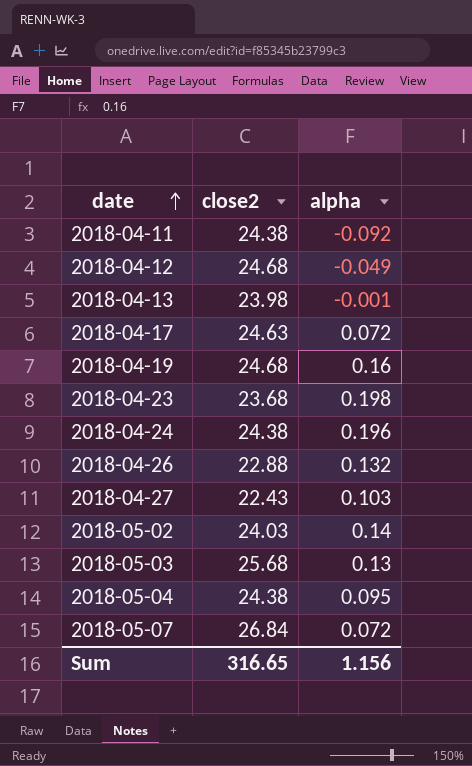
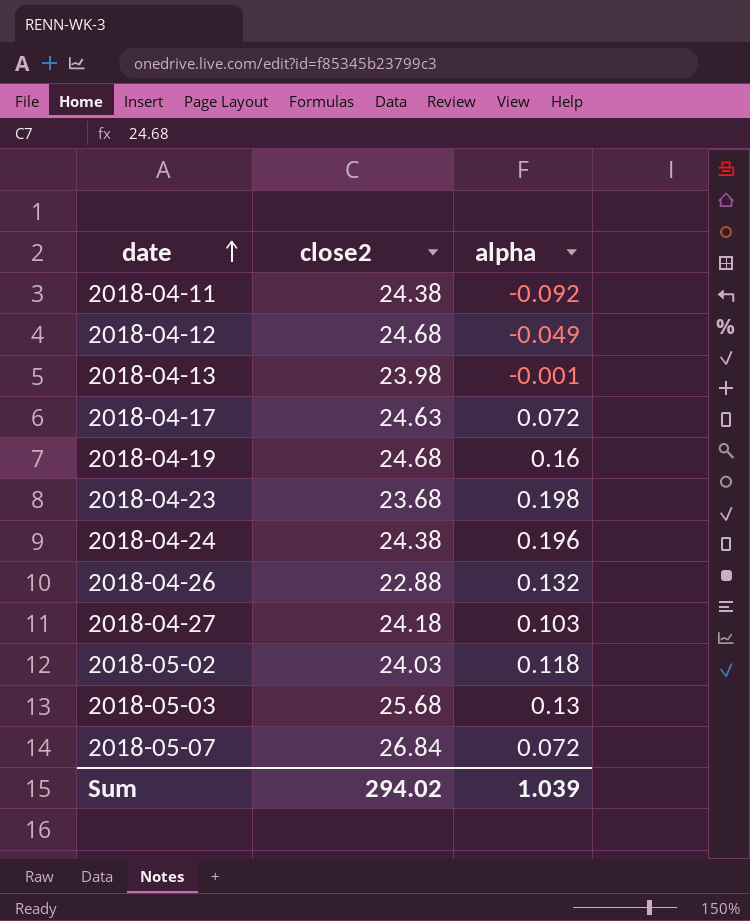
row 2018-05-04: 24.38 | 0.095 -> none
2018-04-27 | close2: 22.43 -> 24.18
2018-05-02 | alpha: 0.14 -> 0.118
Sum | close2: 316.65 -> 294.02
Sum | alpha: 1.156 -> 1.039

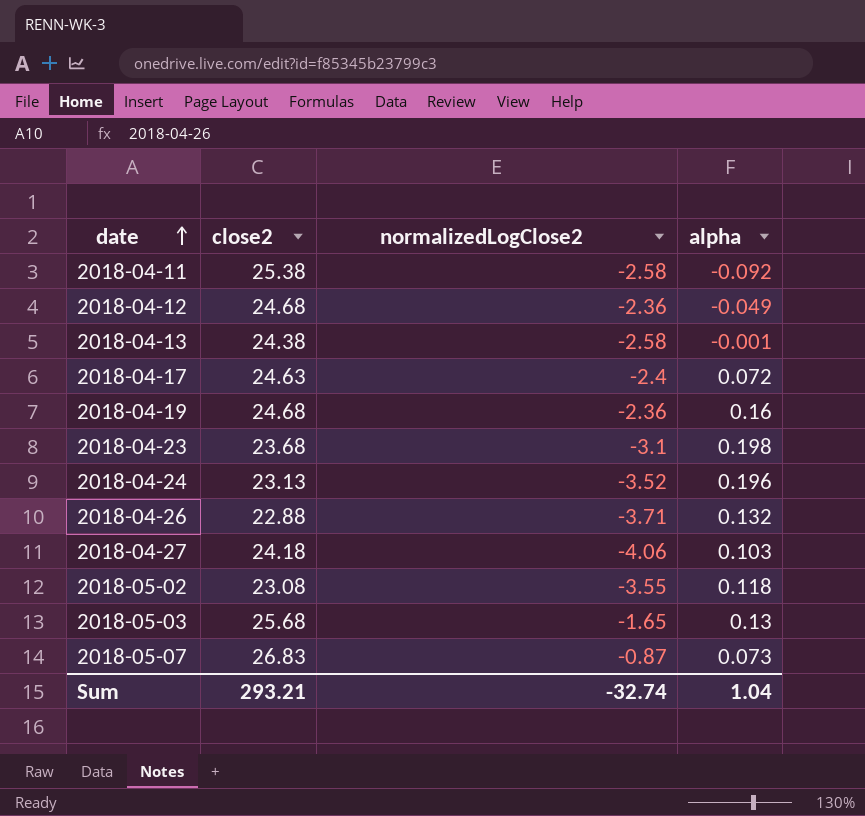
column normalizedLogClose2 | position: none -> 3
2018-04-11 | close2: 24.38 -> 25.38
2018-04-13 | close2: 23.98 -> 24.38
2018-04-24 | close2: 24.38 -> 23.13
2018-05-02 | close2: 24.03 -> 23.08
2018-05-07 | close2: 26.84 -> 26.83
2018-05-07 | alpha: 0.072 -> 0.073
Sum | close2: 294.02 -> 293.21
Sum | alpha: 1.039 -> 1.04

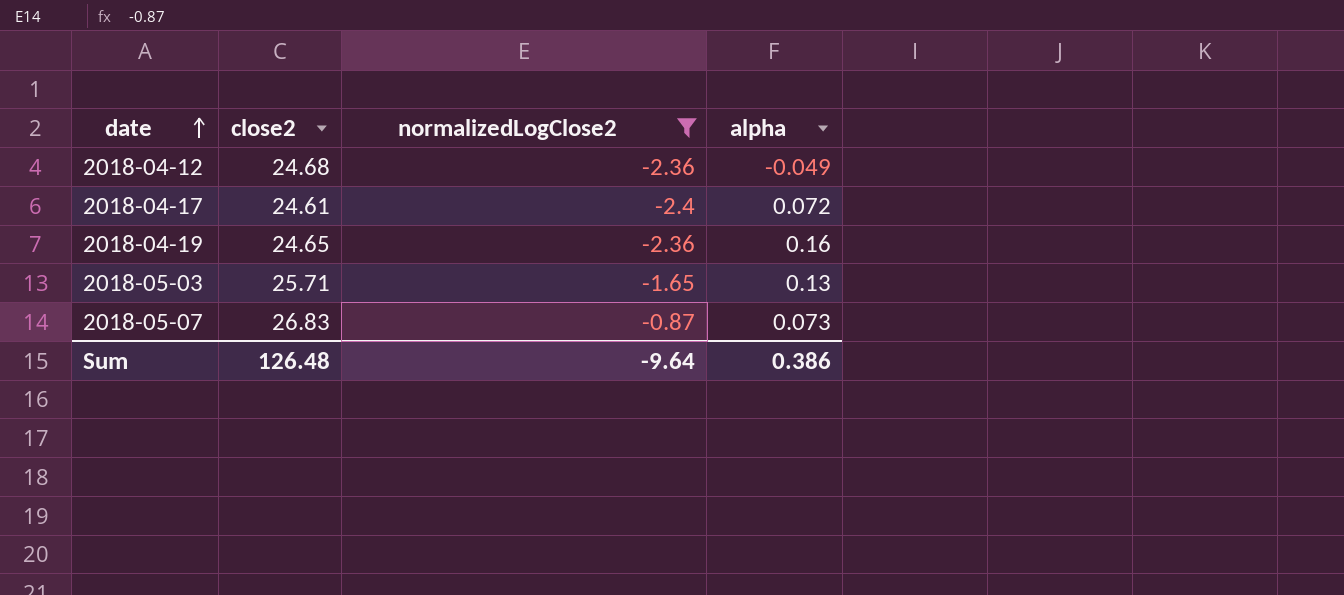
filter: none -> normalizedLogClose2 >= -2.4
2018-04-17 | close2: 24.63 -> 24.61
2018-04-19 | close2: 24.68 -> 24.65
2018-05-03 | close2: 25.68 -> 25.71
Sum | close2: 293.21 -> 126.48
Sum | normalizedLogClose2: -32.74 -> -9.64
Sum | alpha: 1.04 -> 0.386

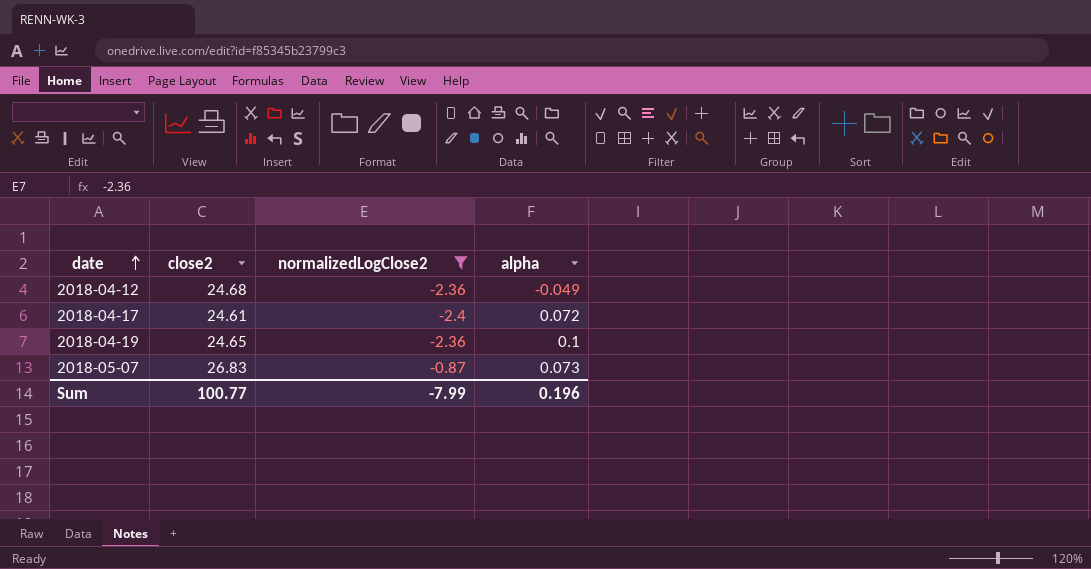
row 2018-05-03: 25.71 | -1.65 | 0.13 -> none
2018-04-19 | alpha: 0.16 -> 0.1
Sum | close2: 126.48 -> 100.77
Sum | normalizedLogClose2: -9.64 -> -7.99
Sum | alpha: 0.386 -> 0.196

